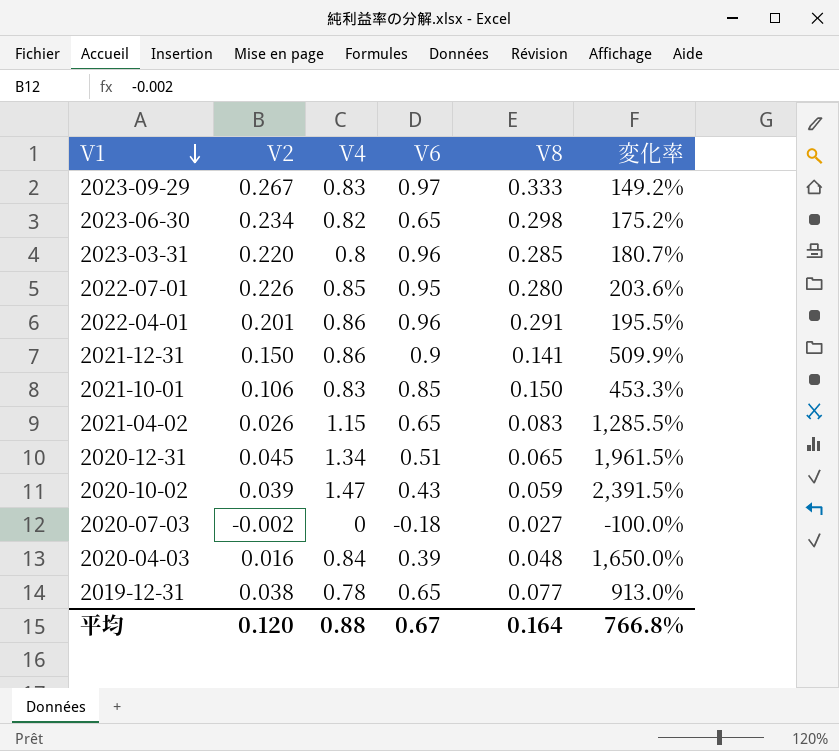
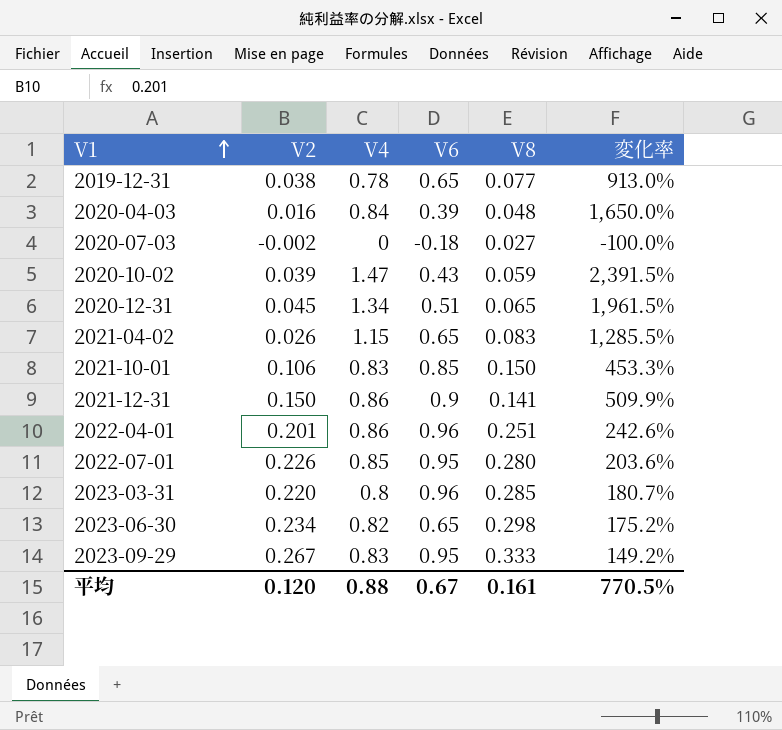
row order: V1 descending -> V1 ascending
2022-04-01 | V8: 0.291 -> 0.251
2022-04-01 | 変化率: 195.5% -> 242.6%
2023-09-29 | V6: 0.97 -> 0.95
平均 | V8: 0.164 -> 0.161
平均 | 変化率: 766.8% -> 770.5%

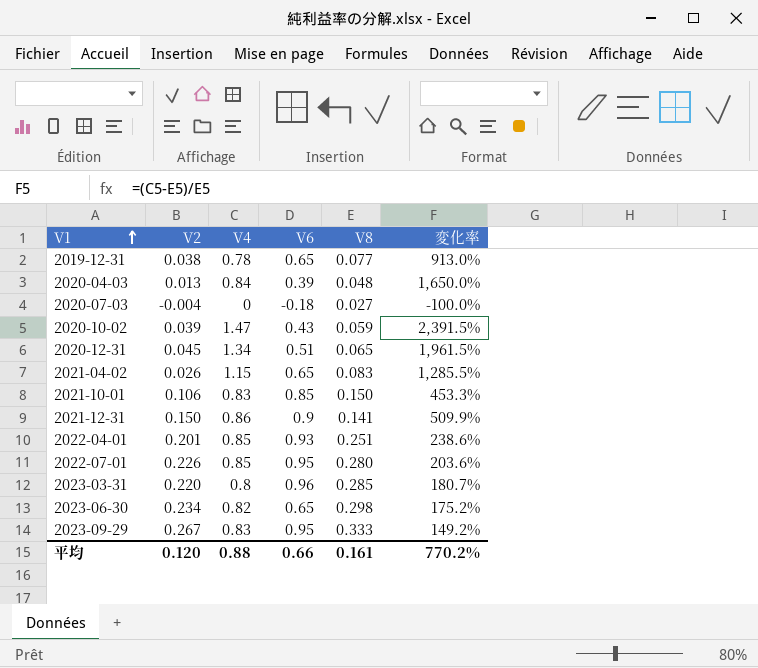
2020-04-03 | V2: 0.016 -> 0.013
2020-07-03 | V2: -0.002 -> -0.004
2022-04-01 | V4: 0.86 -> 0.85
2022-04-01 | V6: 0.96 -> 0.93
2022-04-01 | 変化率: 242.6% -> 238.6%
平均 | V6: 0.67 -> 0.66
平均 | 変化率: 770.5% -> 770.2%

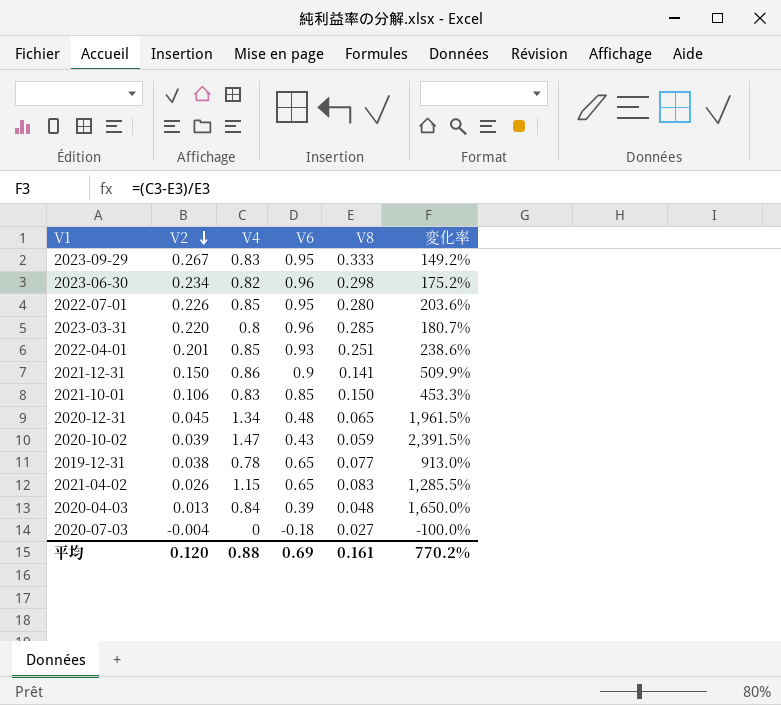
row order: V1 ascending -> V2 descending
2023-06-30 | V6: 0.65 -> 0.96
2020-12-31 | V6: 0.51 -> 0.48
平均 | V6: 0.66 -> 0.69

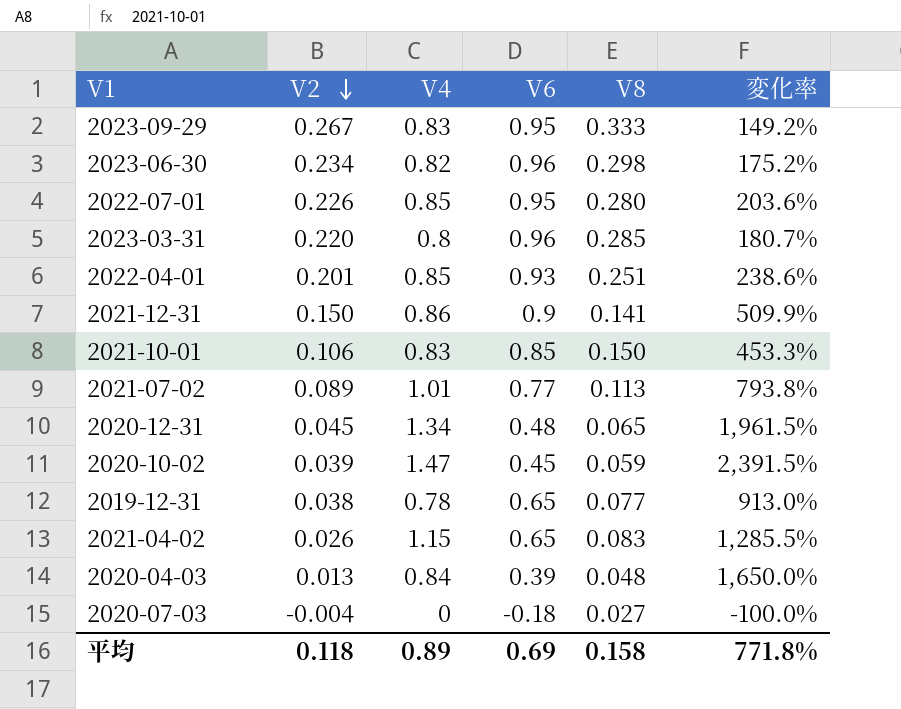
row 2021-07-02: none -> 0.089 | 1.01 | 0.77 | 0.113 | 793.8%
2020-10-02 | V6: 0.43 -> 0.45
平均 | V2: 0.120 -> 0.118
平均 | V4: 0.88 -> 0.89
平均 | V8: 0.161 -> 0.158
平均 | 変化率: 770.2% -> 771.8%

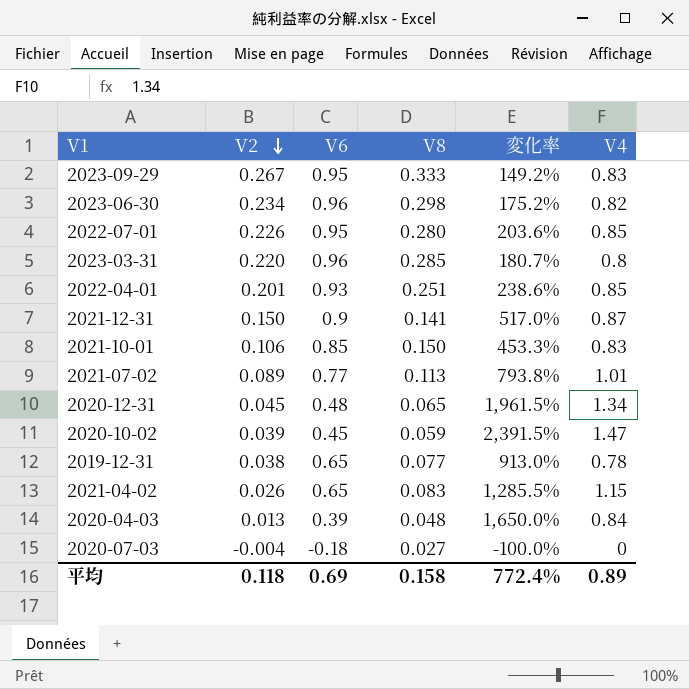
column V4 | position: 3 -> 6
2021-12-31 | 変化率: 509.9% -> 517.0%
2021-12-31 | V4: 0.86 -> 0.87
平均 | 変化率: 771.8% -> 772.4%

